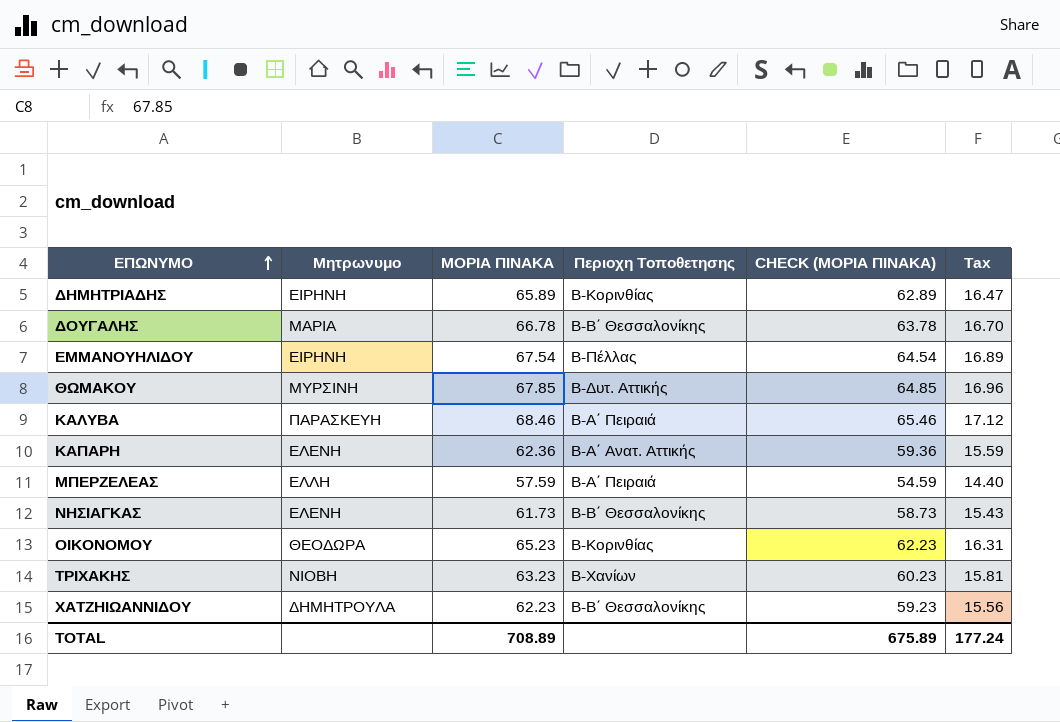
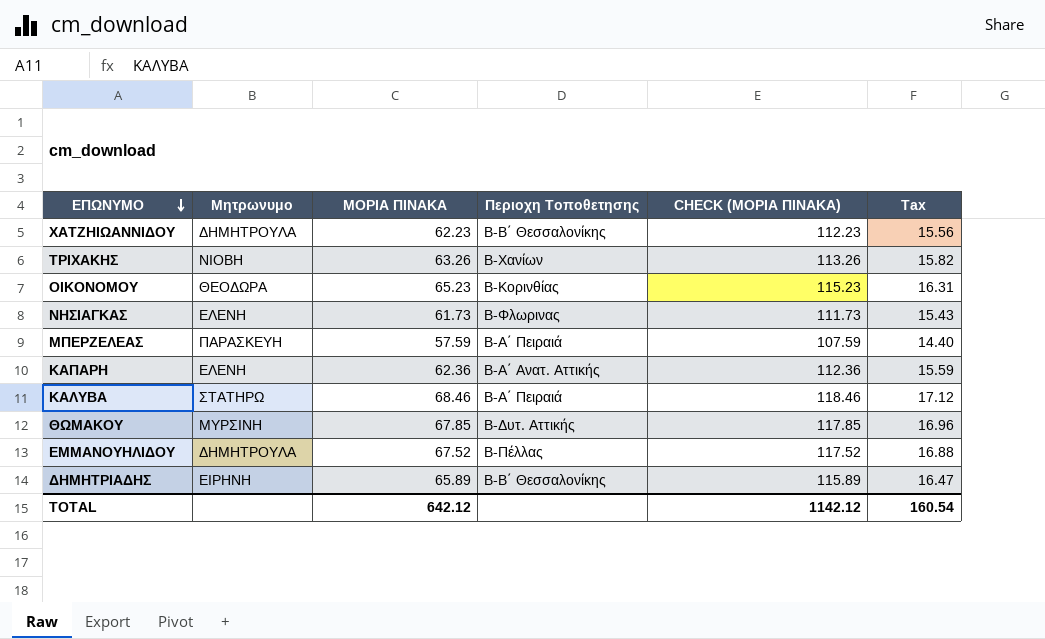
row order: ΕΠΩΝΥΜΟ ascending -> ΕΠΩΝΥΜΟ descending
column CHECK (ΜΟΡΙΑ ΠΙΝΑΚΑ) | formula: [ΜΟΡΙΑ ΠΙΝΑΚΑ] - 3 -> [ΜΟΡΙΑ ΠΙΝΑΚΑ] + 50
row ΔΟΥΓΑΛΗΣ: ΜΑΡΙΑ | 66.78 | Β-Β΄ Θεσσαλονίκης | 63.78 | 16.70 -> none
ΤΡΙΧΑΚΗΣ | ΜΟΡΙΑ ΠΙΝΑΚΑ: 63.23 -> 63.26
ΤΡΙΧΑΚΗΣ | Tax: 15.81 -> 15.82
ΝΗΣΙΑΓΚΑΣ | Περιοχη Τοποθετησης: Β-Β΄ Θεσσαλονίκης -> Β-Φλωρινας
ΜΠΕΡΖΕΛΕΑΣ | Μητρωνυμο: ΕΛΛΗ -> ΠΑΡΑΣΚΕΥΗ
ΚΑΛΥΒΑ | Μητρωνυμο: ΠΑΡΑΣΚΕΥΗ -> ΣΤΑΤΗΡΩ
ΕΜΜΑΝΟΥΗΛΙΔΟΥ | Μητρωνυμο: ΕΙΡΗΝΗ -> ΔΗΜΗΤΡΟΥΛΑ
ΕΜΜΑΝΟΥΗΛΙΔΟΥ | ΜΟΡΙΑ ΠΙΝΑΚΑ: 67.54 -> 67.52
ΕΜΜΑΝΟΥΗΛΙΔΟΥ | Tax: 16.89 -> 16.88
ΔΗΜΗΤΡΙΑΔΗΣ | Περιοχη Τοποθετησης: Β-Κορινθίας -> Β-Β΄ Θεσσαλονίκης
TOTAL | ΜΟΡΙΑ ΠΙΝΑΚΑ: 708.89 -> 642.12
TOTAL | CHECK (ΜΟΡΙΑ ΠΙΝΑΚΑ): 675.89 -> 1142.12
TOTAL | Tax: 177.24 -> 160.54

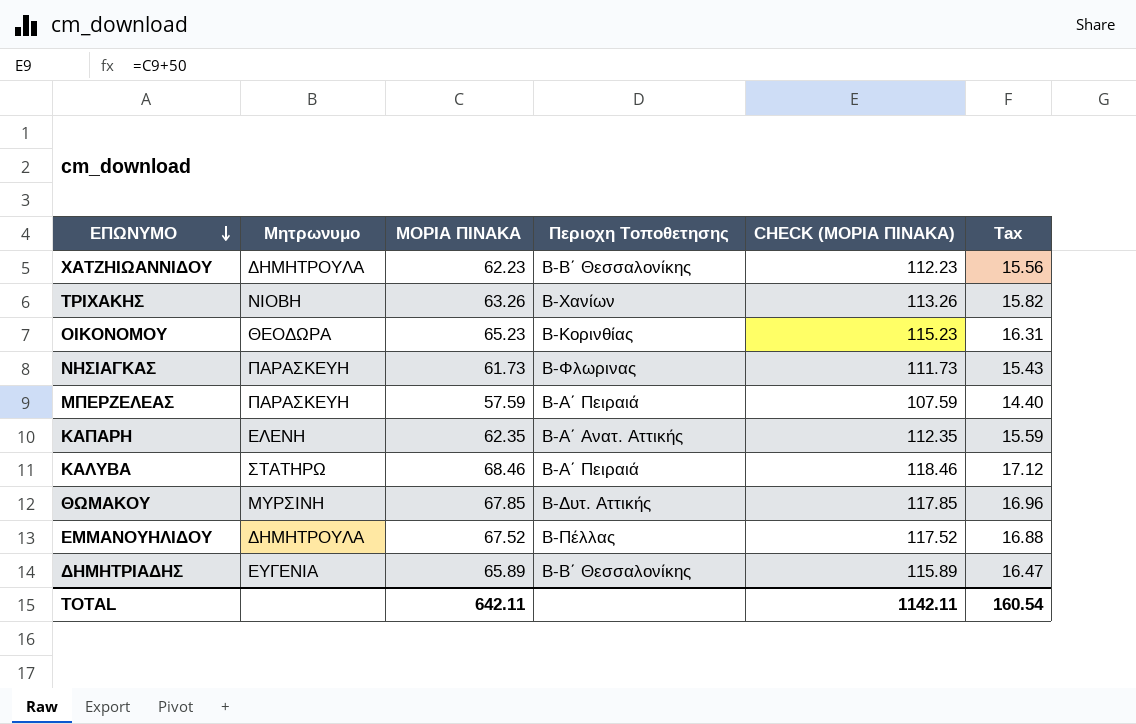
ΝΗΣΙΑΓΚΑΣ | Μητρωνυμο: ΕΛΕΝΗ -> ΠΑΡΑΣΚΕΥΗ
ΚΑΠΑΡΗ | ΜΟΡΙΑ ΠΙΝΑΚΑ: 62.36 -> 62.35
ΚΑΠΑΡΗ | CHECK (ΜΟΡΙΑ ΠΙΝΑΚΑ): 112.36 -> 112.35
ΔΗΜΗΤΡΙΑΔΗΣ | Μητρωνυμο: ΕΙΡΗΝΗ -> ΕΥΓΕΝΙΑ
TOTAL | ΜΟΡΙΑ ΠΙΝΑΚΑ: 642.12 -> 642.11
TOTAL | CHECK (ΜΟΡΙΑ ΠΙΝΑΚΑ): 1142.12 -> 1142.11

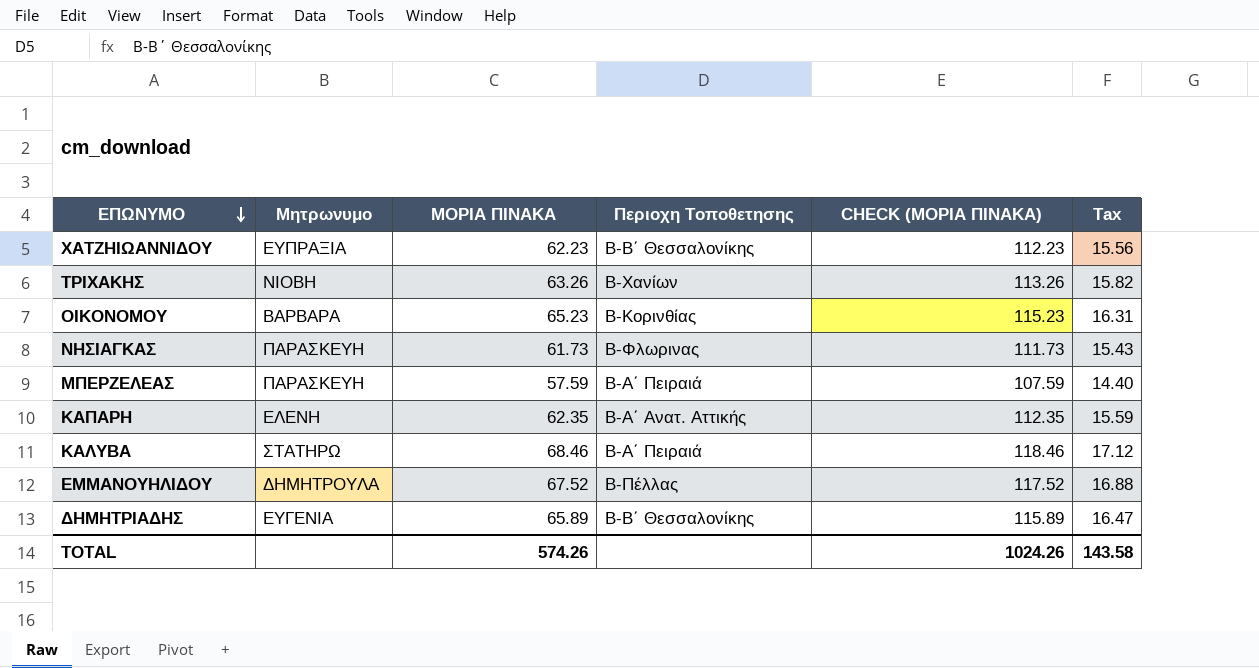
row ΘΩΜΑΚΟΥ: ΜΥΡΣΙΝΗ | 67.85 | Β-Δυτ. Αττικής | 117.85 | 16.96 -> none
ΧΑΤΖΗΙΩΑΝΝΙΔΟΥ | Μητρωνυμο: ΔΗΜΗΤΡΟΥΛΑ -> ΕΥΠΡΑΞΙΑ
ΟΙΚΟΝΟΜΟΥ | Μητρωνυμο: ΘΕΟΔΩΡΑ -> ΒΑΡΒΑΡΑ
TOTAL | ΜΟΡΙΑ ΠΙΝΑΚΑ: 642.11 -> 574.26
TOTAL | CHECK (ΜΟΡΙΑ ΠΙΝΑΚΑ): 1142.11 -> 1024.26
TOTAL | Tax: 160.54 -> 143.58

